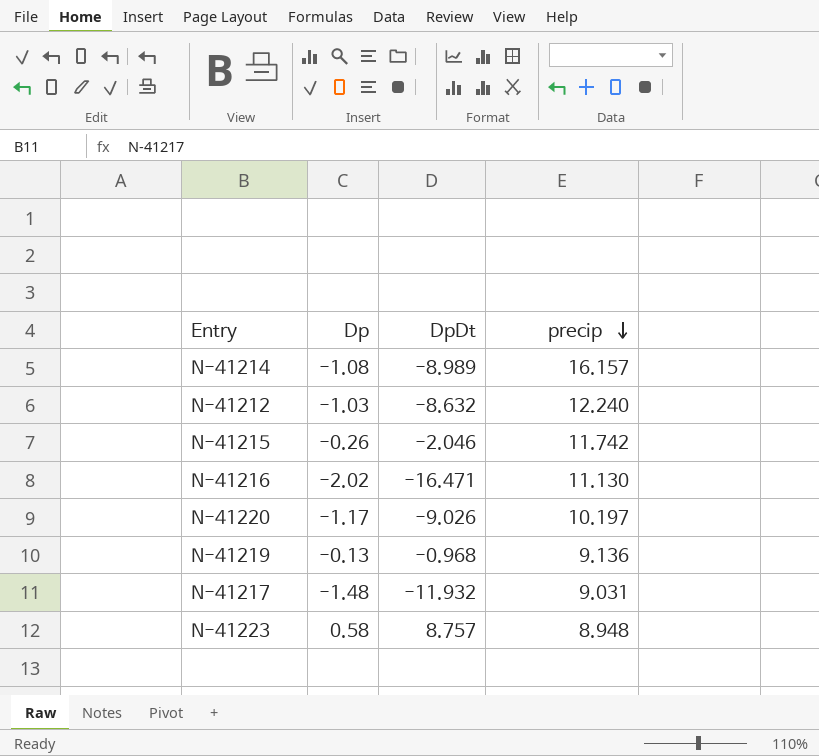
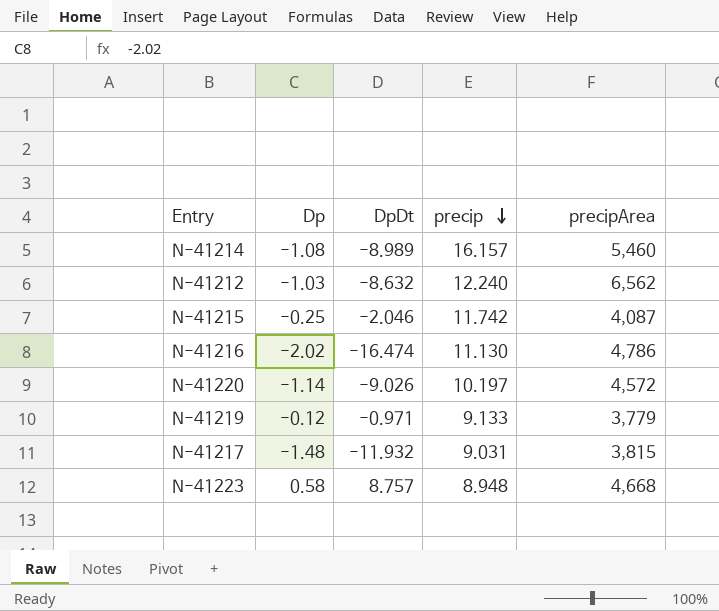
column precipArea | position: none -> 5
N-41215 | Dp: -0.26 -> -0.25
N-41216 | DpDt: -16.471 -> -16.474
N-41220 | Dp: -1.17 -> -1.14
N-41219 | Dp: -0.13 -> -0.12
N-41219 | DpDt: -0.968 -> -0.971
N-41219 | precip: 9.136 -> 9.133

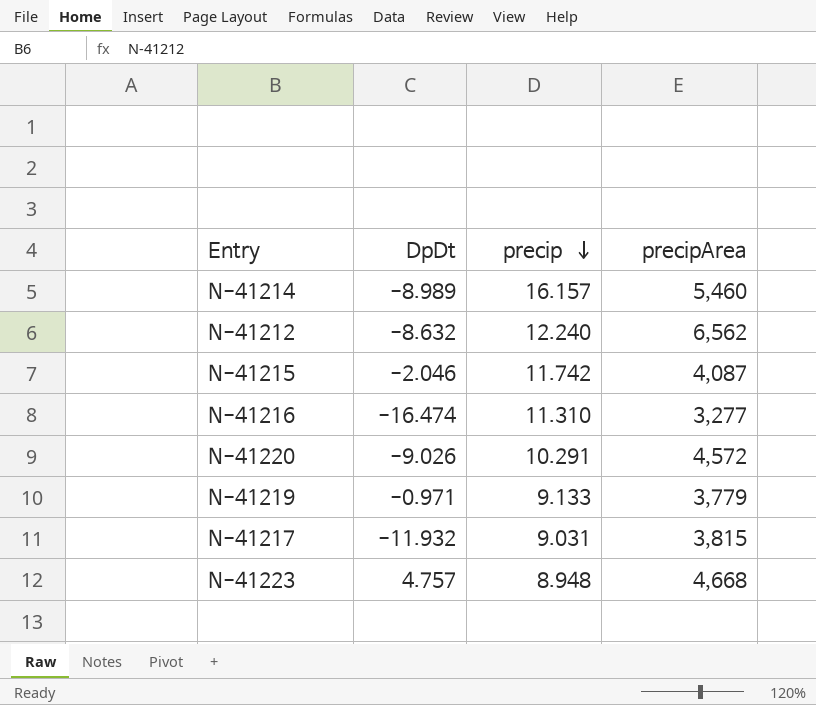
column Dp | position: 2 -> none
N-41216 | precip: 11.130 -> 11.310
N-41216 | precipArea: 4,786 -> 3,277
N-41220 | precip: 10.197 -> 10.291
N-41223 | DpDt: 8.757 -> 4.757

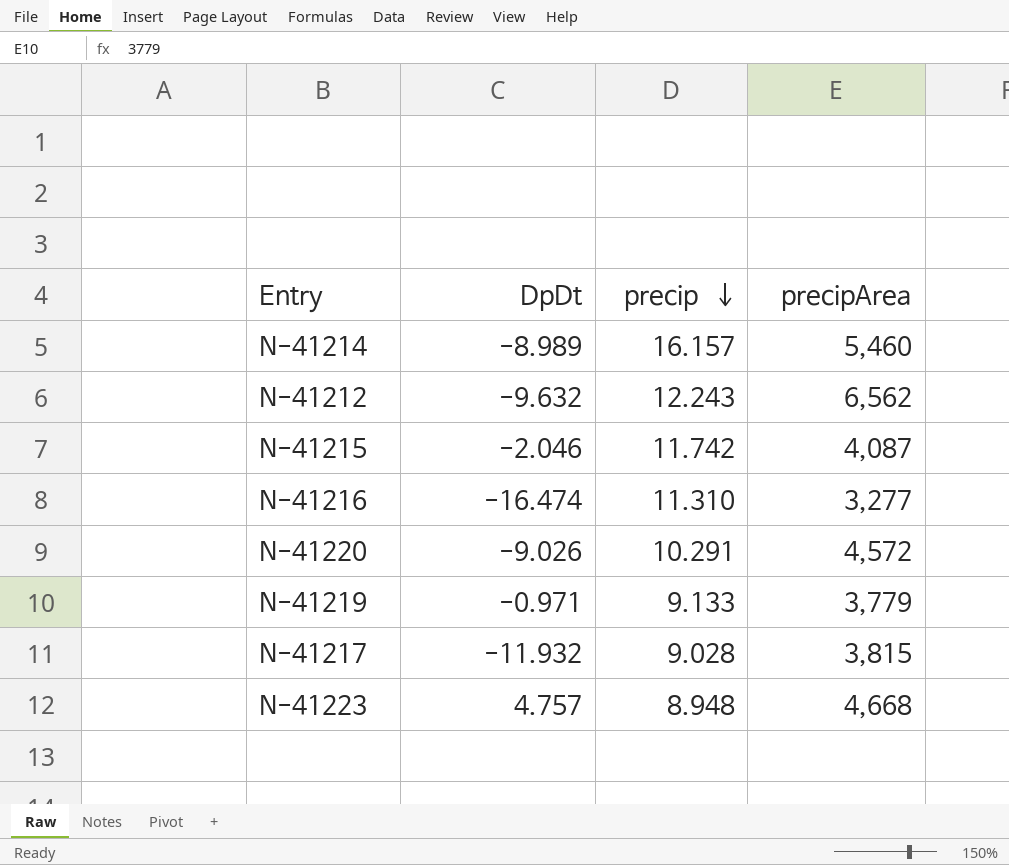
N-41212 | DpDt: -8.632 -> -9.632
N-41212 | precip: 12.240 -> 12.243
N-41217 | precip: 9.031 -> 9.028

